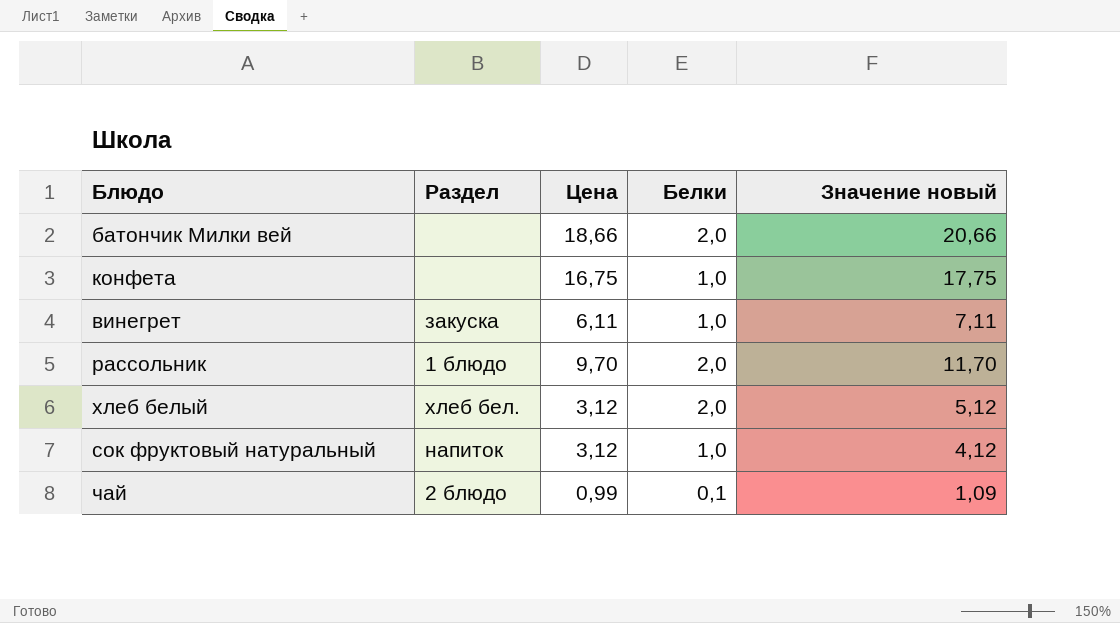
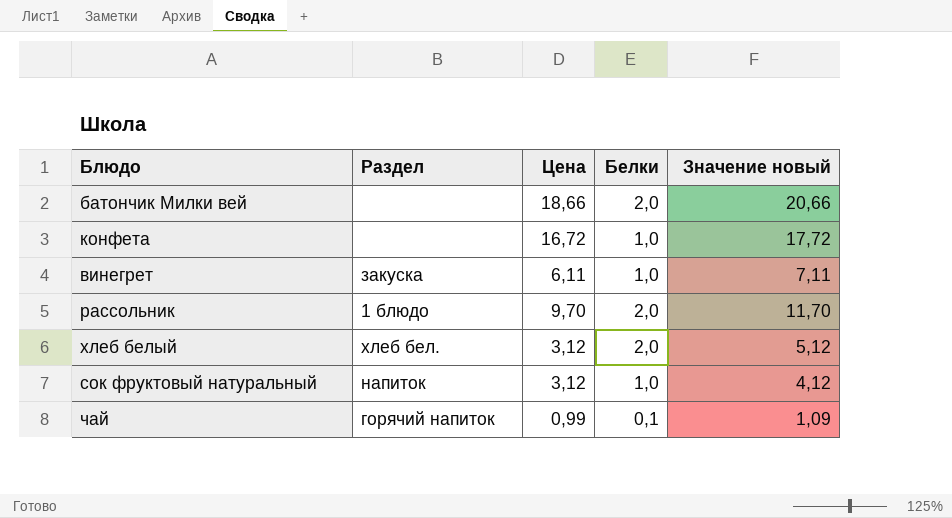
конфета | Цена: 16,75 -> 16,72
конфета | Значение новый: 17,75 -> 17,72
чай | Раздел: 2 блюдо -> горячий напиток

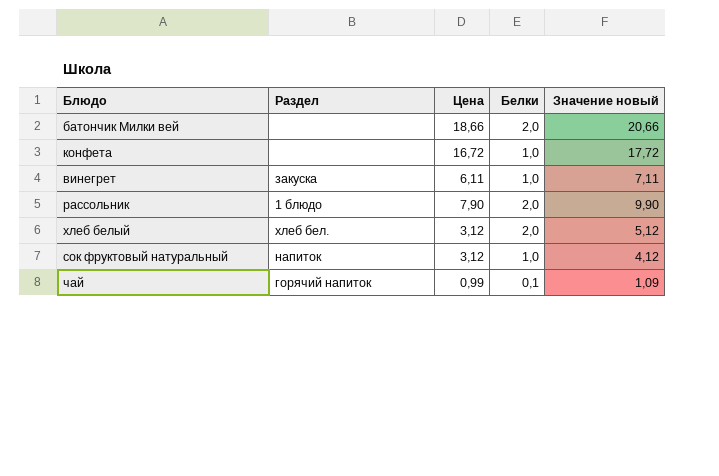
рассольник | Цена: 9,70 -> 7,90
рассольник | Значение новый: 11,70 -> 9,90

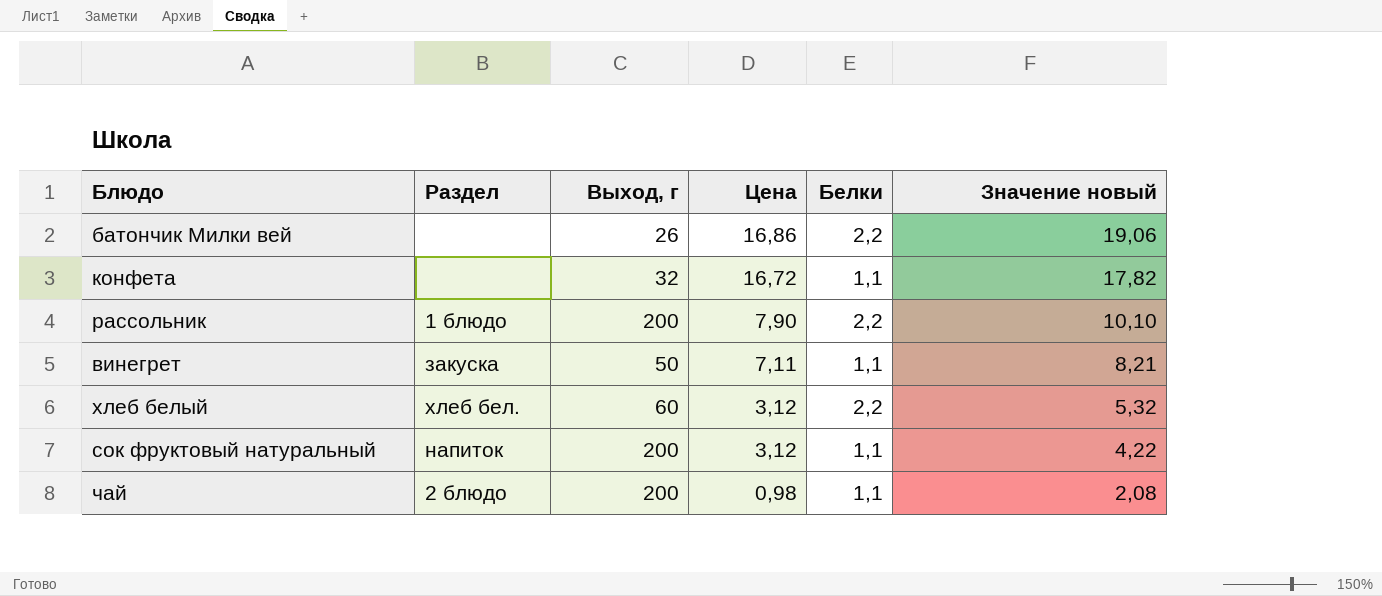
row order: none -> Цена descending
column Выход, г | position: none -> 3
батончик Милки вей | Цена: 18,66 -> 16,86
батончик Милки вей | Белки: 2,0 -> 2,2
батончик Милки вей | Значение новый: 20,66 -> 19,06
конфета | Белки: 1,0 -> 1,1
конфета | Значение новый: 17,72 -> 17,82
рассольник | Белки: 2,0 -> 2,2
рассольник | Значение новый: 9,90 -> 10,10
винегрет | Цена: 6,11 -> 7,11
винегрет | Белки: 1,0 -> 1,1
винегрет | Значение новый: 7,11 -> 8,21
хлеб белый | Белки: 2,0 -> 2,2
хлеб белый | Значение новый: 5,12 -> 5,32
сок фруктовый натуральный | Белки: 1,0 -> 1,1
сок фруктовый натуральный | Значение новый: 4,12 -> 4,22
чай | Раздел: горячий напиток -> 2 блюдо
чай | Цена: 0,99 -> 0,98
чай | Белки: 0,1 -> 1,1
чай | Значение новый: 1,09 -> 2,08

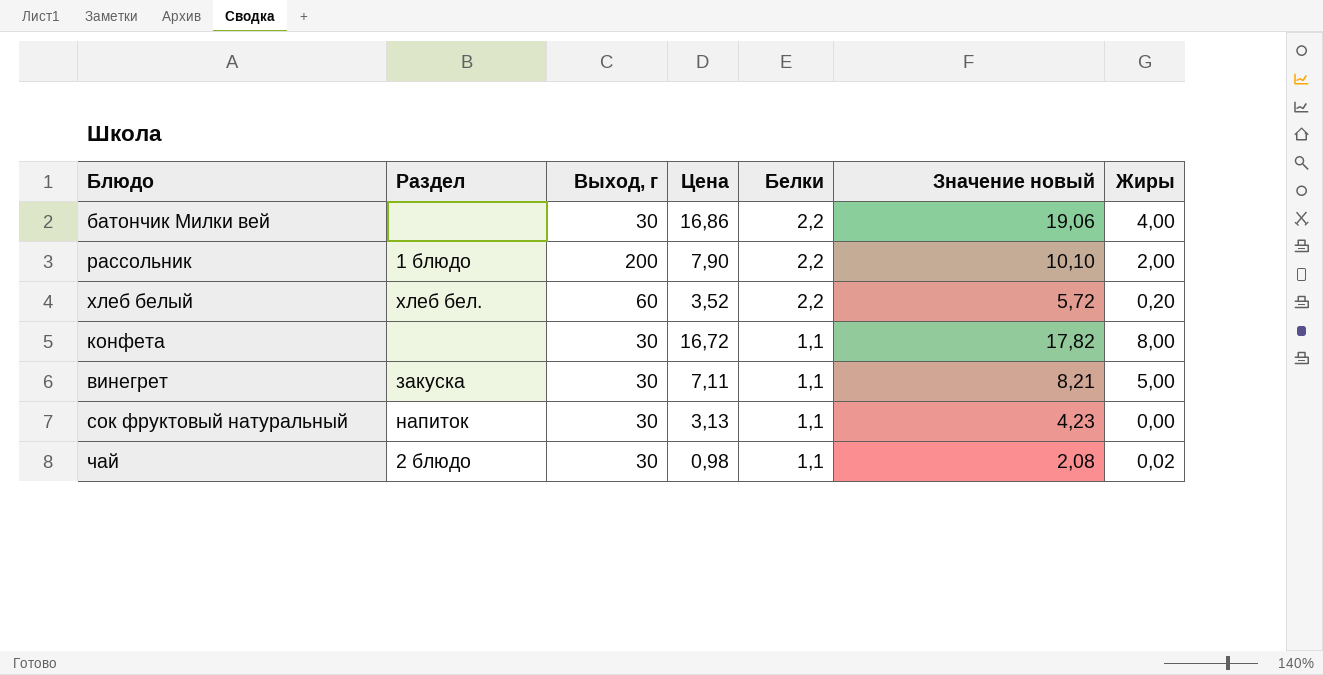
row order: Цена descending -> Белки descending
column Жиры | position: none -> 7
батончик Милки вей | Выход, г: 26 -> 30
хлеб белый | Цена: 3,12 -> 3,52
хлеб белый | Значение новый: 5,32 -> 5,72
конфета | Выход, г: 32 -> 30
винегрет | Выход, г: 50 -> 30
сок фруктовый натуральный | Выход, г: 200 -> 30
сок фруктовый натуральный | Цена: 3,12 -> 3,13
сок фруктовый натуральный | Значение новый: 4,22 -> 4,23
чай | Выход, г: 200 -> 30

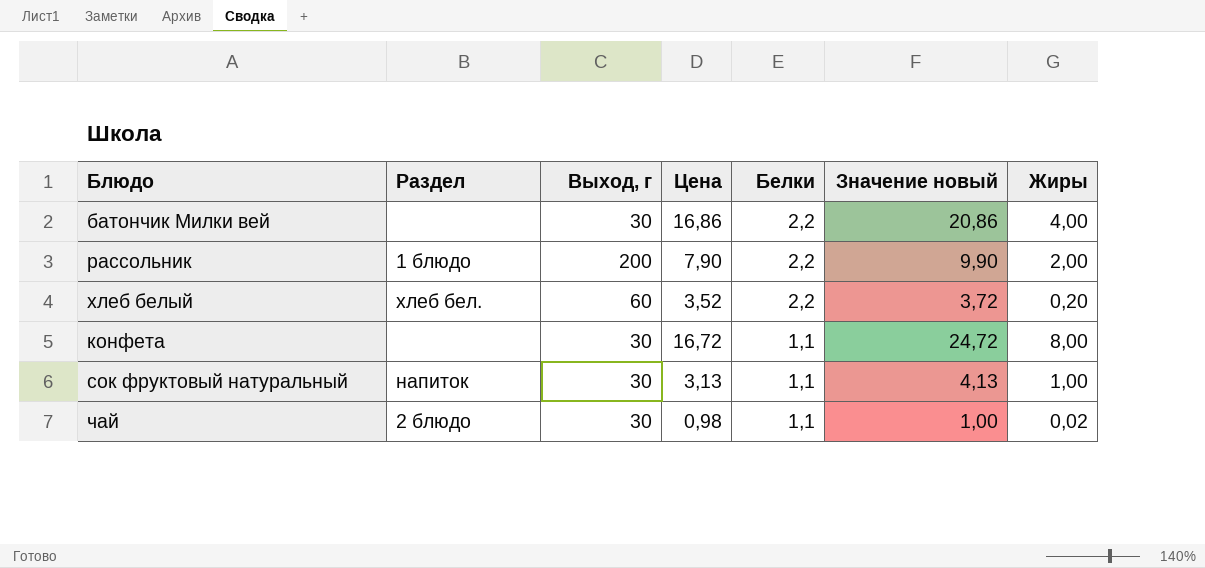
column Значение новый | formula: [Цена] + [Белки] -> [Цена] + [Жиры]
row винегрет: закуска | 30 | 7,11 | 1,1 | 8,21 | 5,00 -> none
сок фруктовый натуральный | Жиры: 0,00 -> 1,00

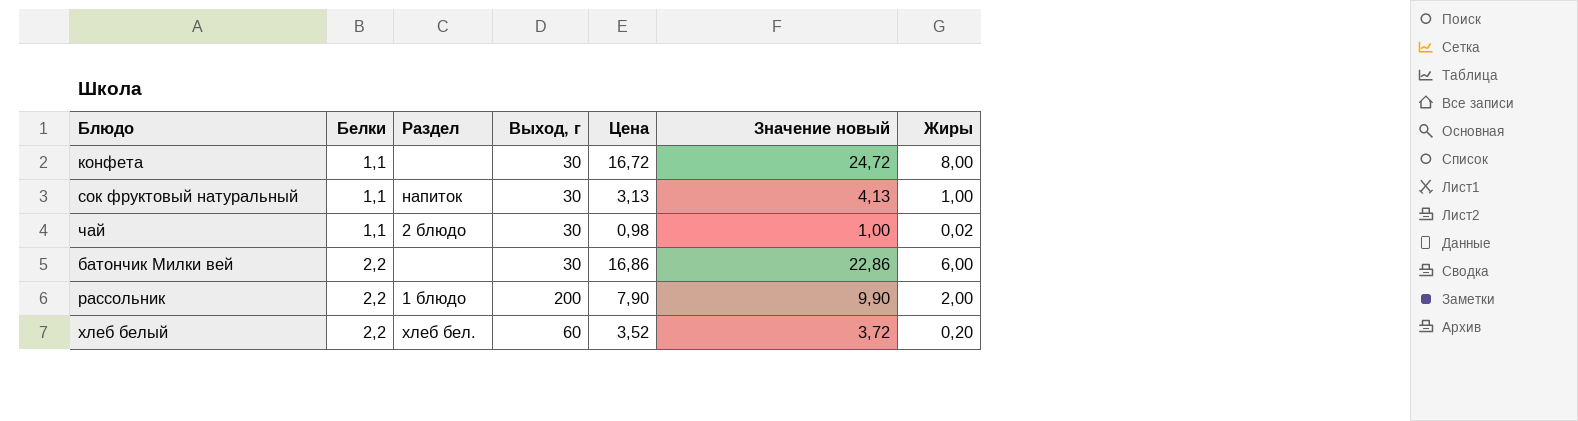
row order: Белки descending -> Белки ascending
column Белки | position: 5 -> 2
батончик Милки вей | Значение новый: 20,86 -> 22,86
батончик Милки вей | Жиры: 4,00 -> 6,00

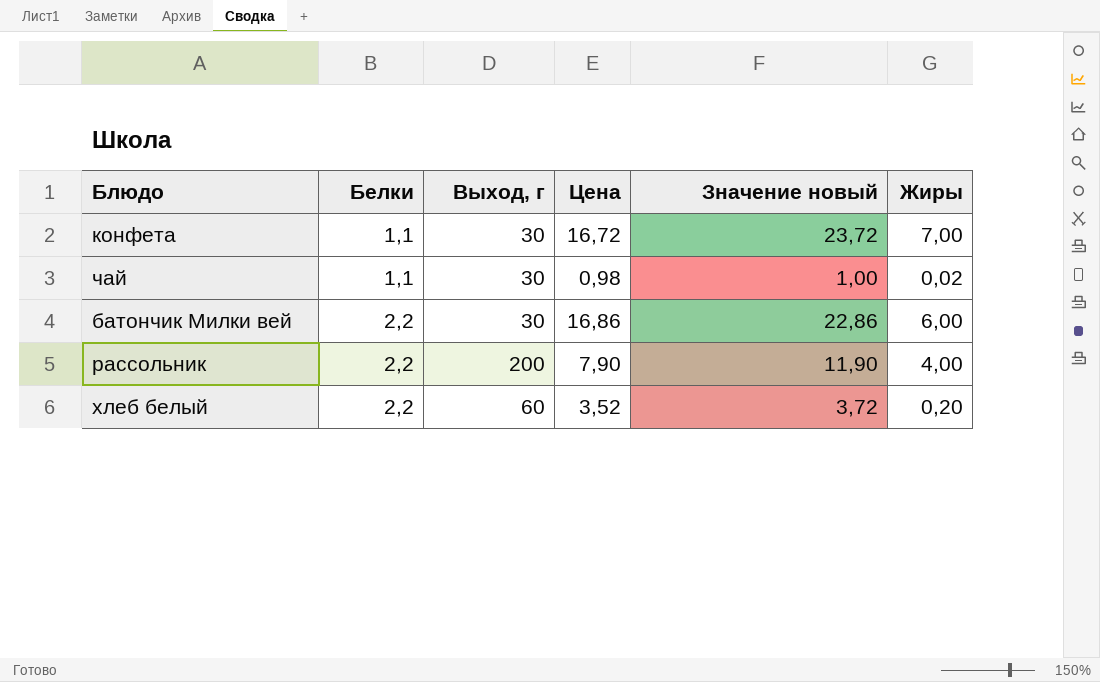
column Раздел | position: 3 -> none
row сок фруктовый натуральный: 1,1 | напиток | 30 | 3,13 | 4,13 | 1,00 -> none
конфета | Значение новый: 24,72 -> 23,72
конфета | Жиры: 8,00 -> 7,00
рассольник | Значение новый: 9,90 -> 11,90
рассольник | Жиры: 2,00 -> 4,00

